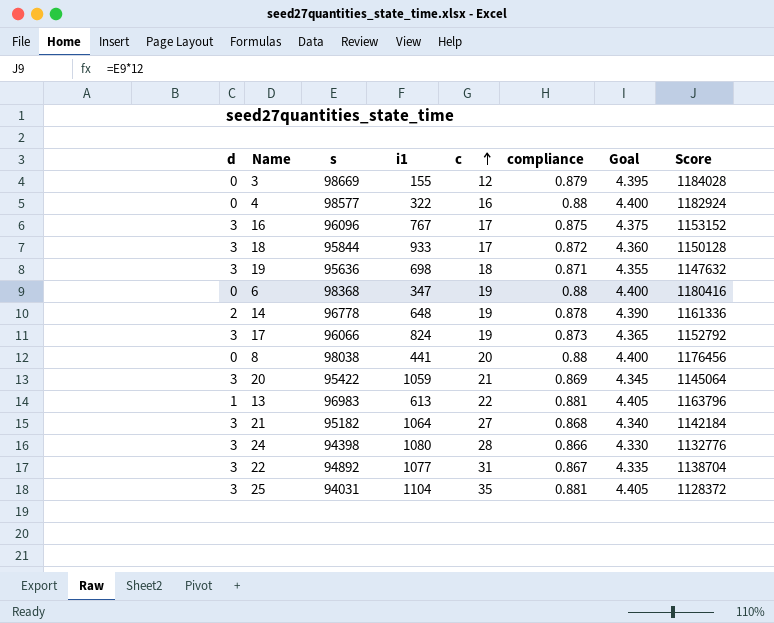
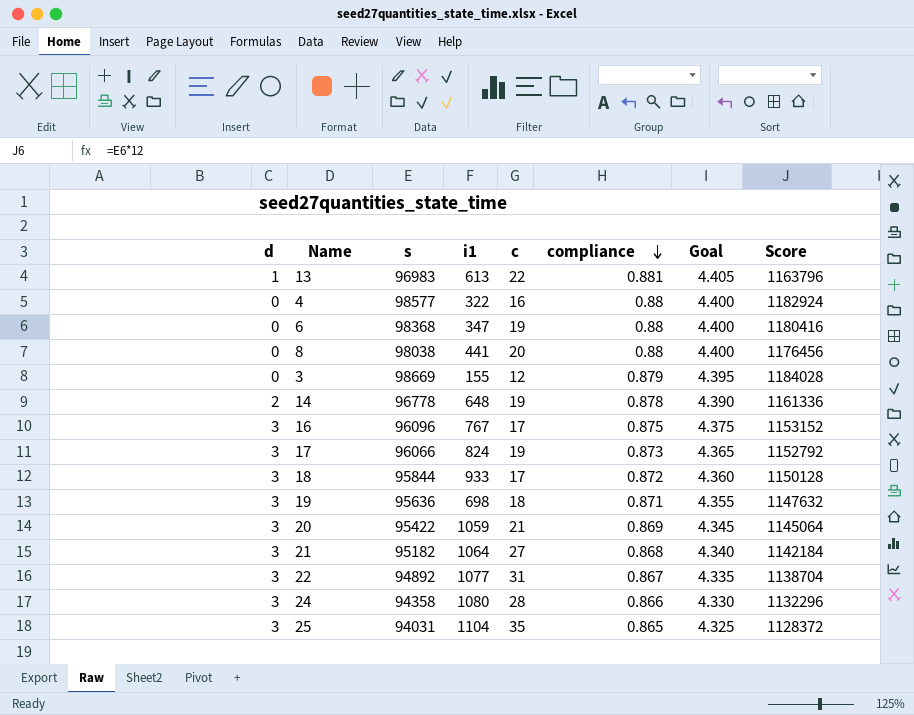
row order: c ascending -> compliance descending
24 | s: 94398 -> 94358
24 | Score: 1132776 -> 1132296
25 | compliance: 0.881 -> 0.865
25 | Goal: 4.405 -> 4.325

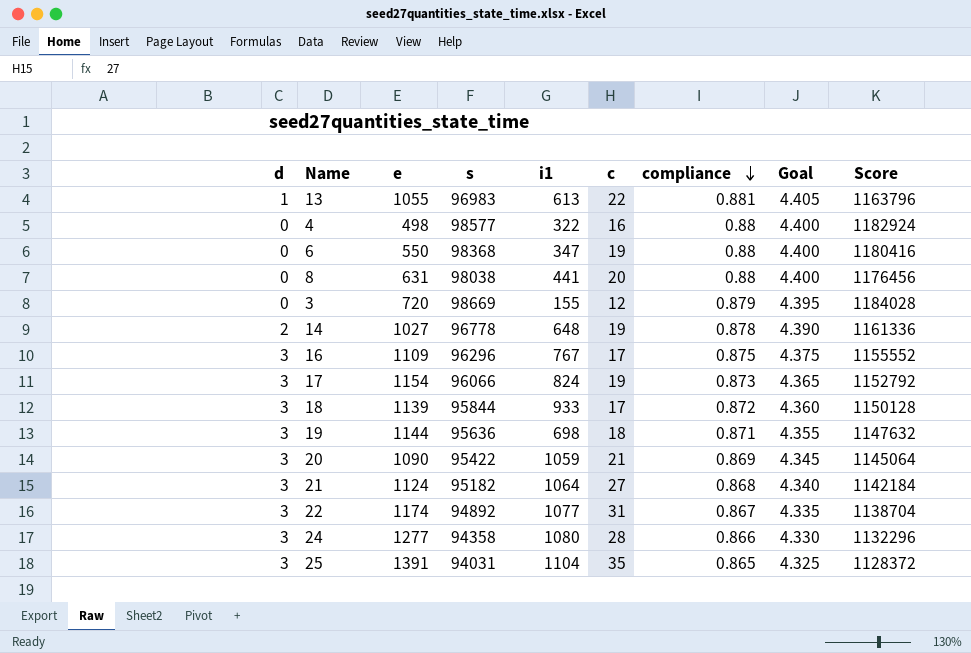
column e | position: none -> 3
16 | s: 96096 -> 96296
16 | Score: 1153152 -> 1155552

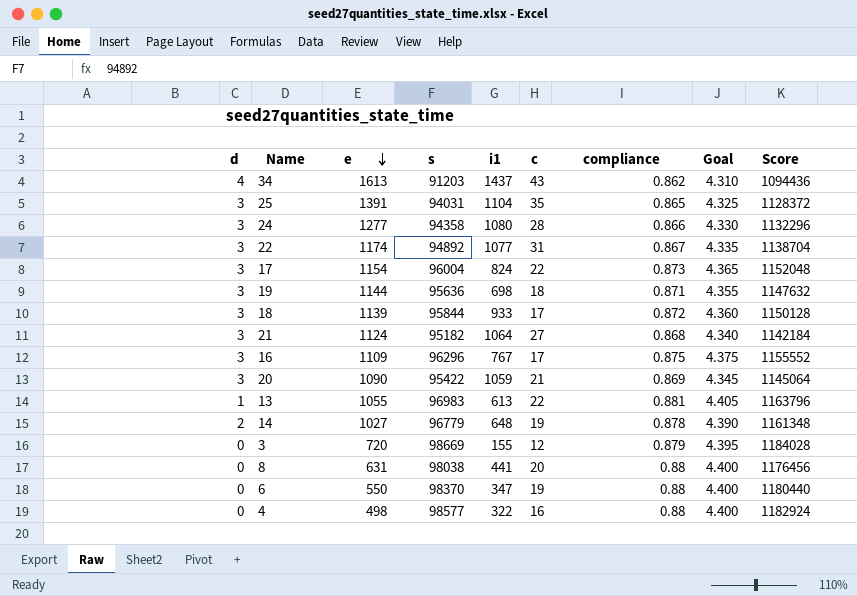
row order: compliance descending -> e descending
row 34: none -> 4 | 1613 | 91203 | 1437 | 43 | 0.862 | 4.310 | 1094436
17 | s: 96066 -> 96004
17 | c: 19 -> 22
17 | Score: 1152792 -> 1152048
14 | s: 96778 -> 96779
14 | Score: 1161336 -> 1161348
6 | s: 98368 -> 98370
6 | Score: 1180416 -> 1180440

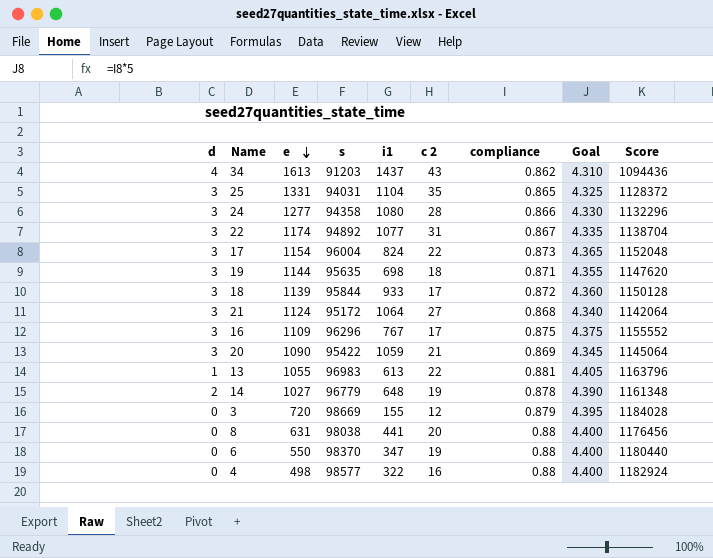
column name: c -> c 2
25 | e: 1391 -> 1331
19 | s: 95636 -> 95635
19 | Score: 1147632 -> 1147620
21 | s: 95182 -> 95172
21 | Score: 1142184 -> 1142064

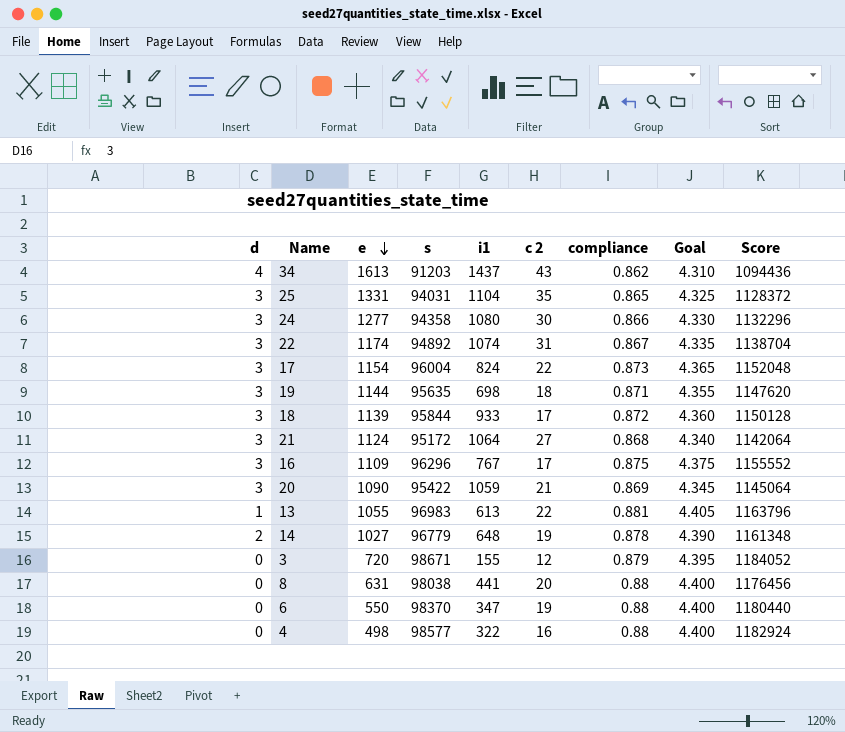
24 | c 2: 28 -> 30
22 | i1: 1077 -> 1074
3 | s: 98669 -> 98671
3 | Score: 1184028 -> 1184052

